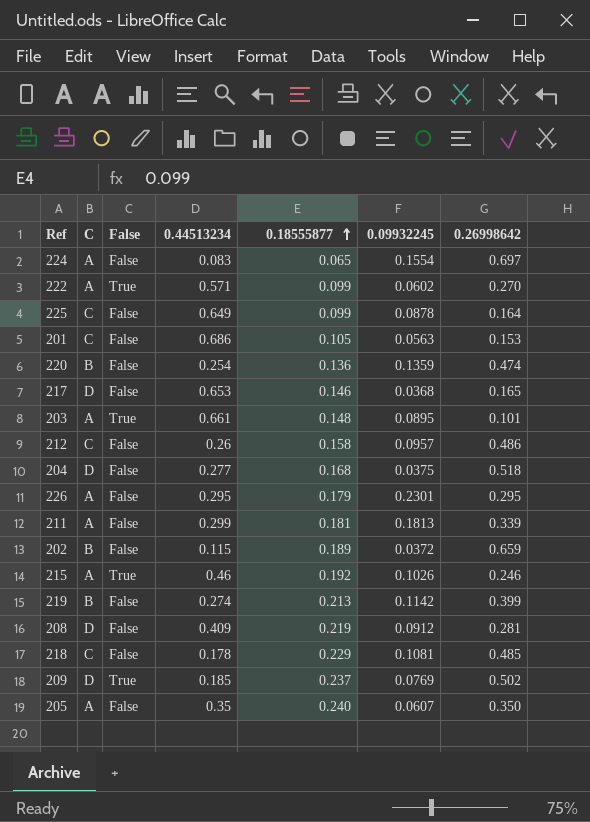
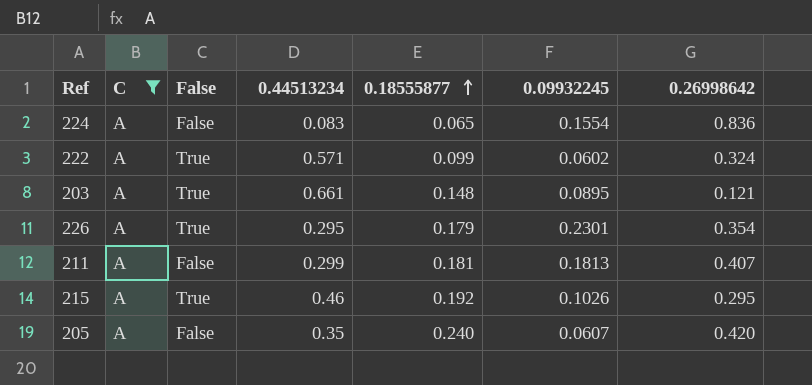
filter: none -> C = A
224 | 0.26998642: 0.697 -> 0.836
222 | 0.26998642: 0.270 -> 0.324
203 | 0.26998642: 0.101 -> 0.121
226 | False: False -> True
226 | 0.26998642: 0.295 -> 0.354
211 | 0.26998642: 0.339 -> 0.407
215 | 0.26998642: 0.246 -> 0.295
205 | 0.26998642: 0.350 -> 0.420

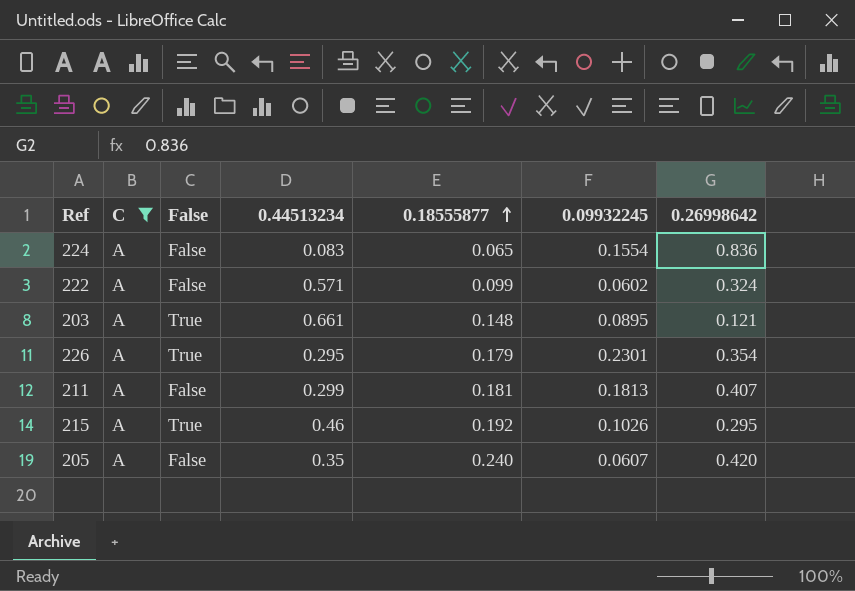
222 | False: True -> False

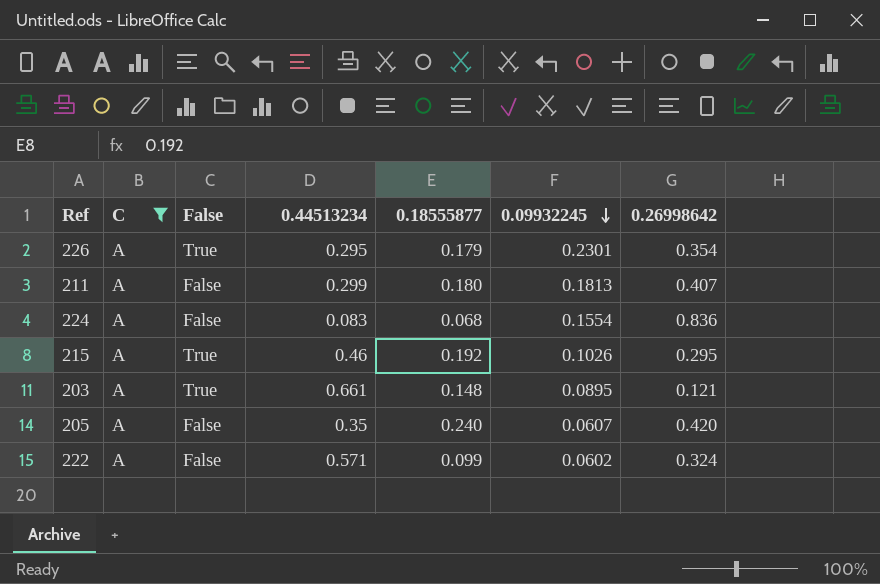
row order: 0.18555877 ascending -> 0.09932245 descending
211 | 0.18555877: 0.181 -> 0.180
224 | 0.18555877: 0.065 -> 0.068

